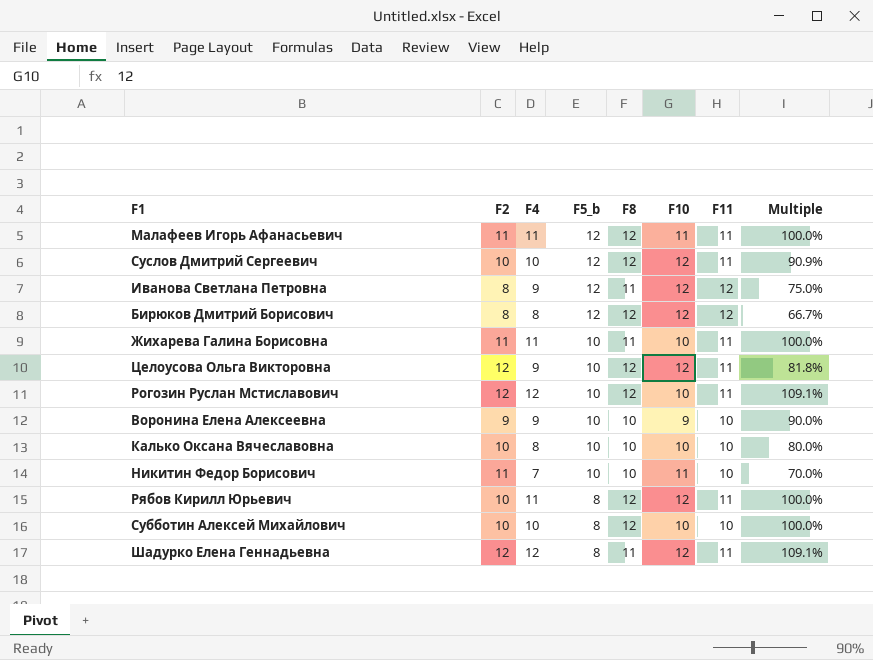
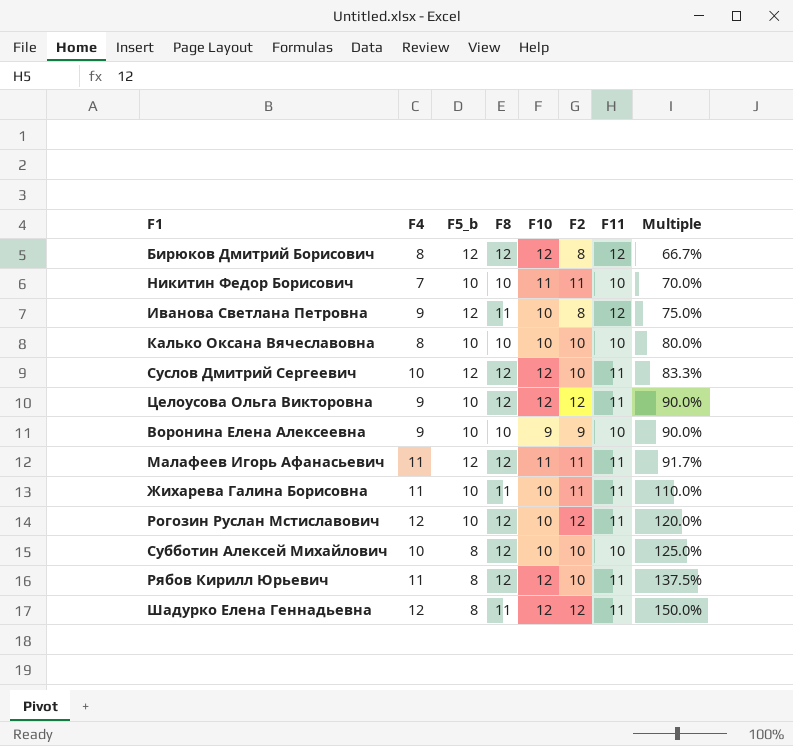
row order: F5_b descending -> Multiple ascending
column F2 | position: 2 -> 6
column Multiple | formula: [F4] / [F11] -> [F4] / [F5_b]
Иванова Светлана Петровна | F10: 12 -> 10

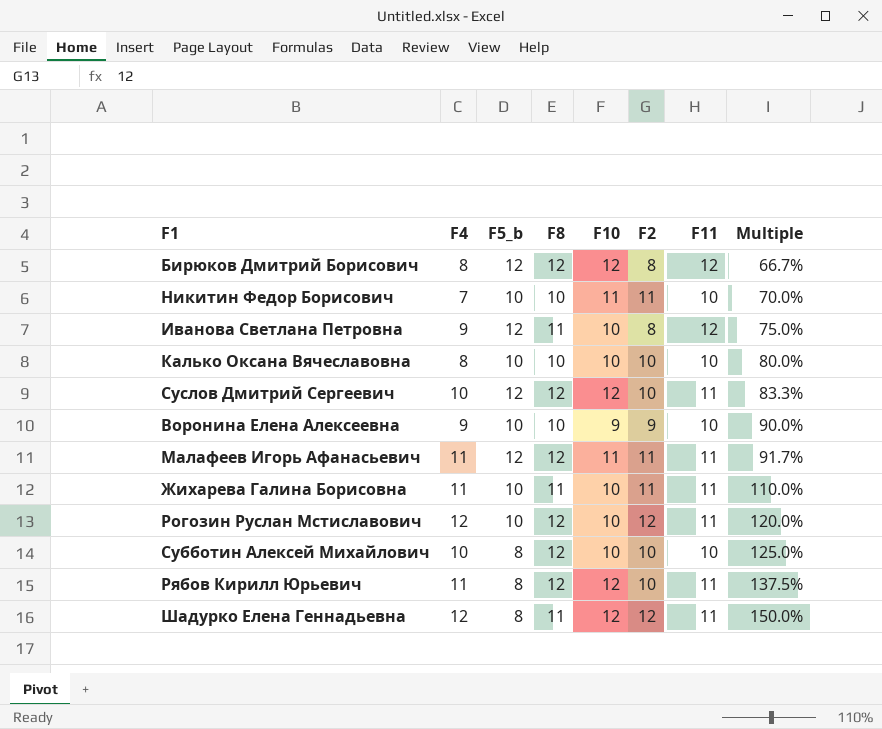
row Целоусова Ольга Викторовна: 9 | 10 | 12 | 12 | 12 | 11 | 90.0% -> none

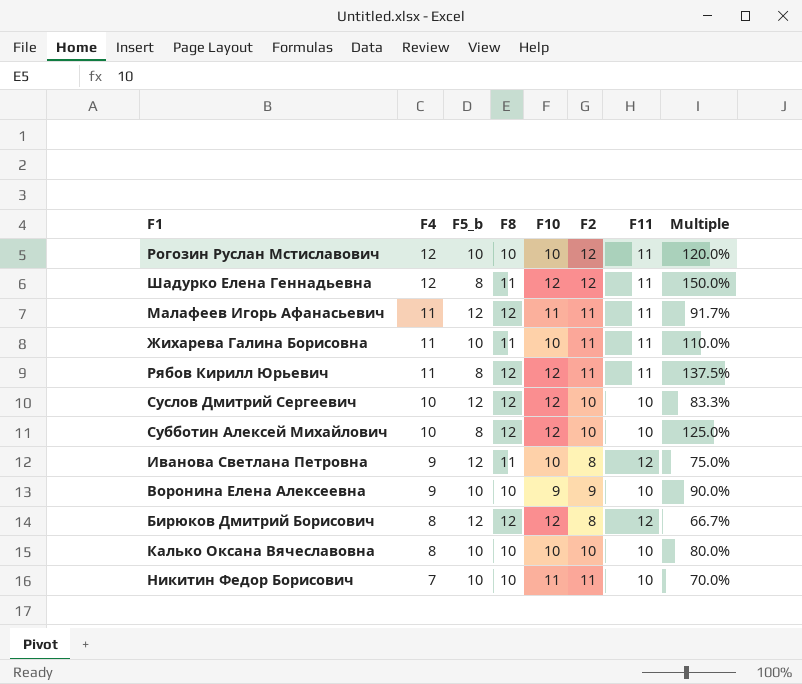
row order: Multiple ascending -> F4 descending
Рогозин Руслан Мстиславович | F8: 12 -> 10
Рябов Кирилл Юрьевич | F2: 10 -> 11
Суслов Дмитрий Сергеевич | F11: 11 -> 10
Субботин Алексей Михайлович | F10: 10 -> 12

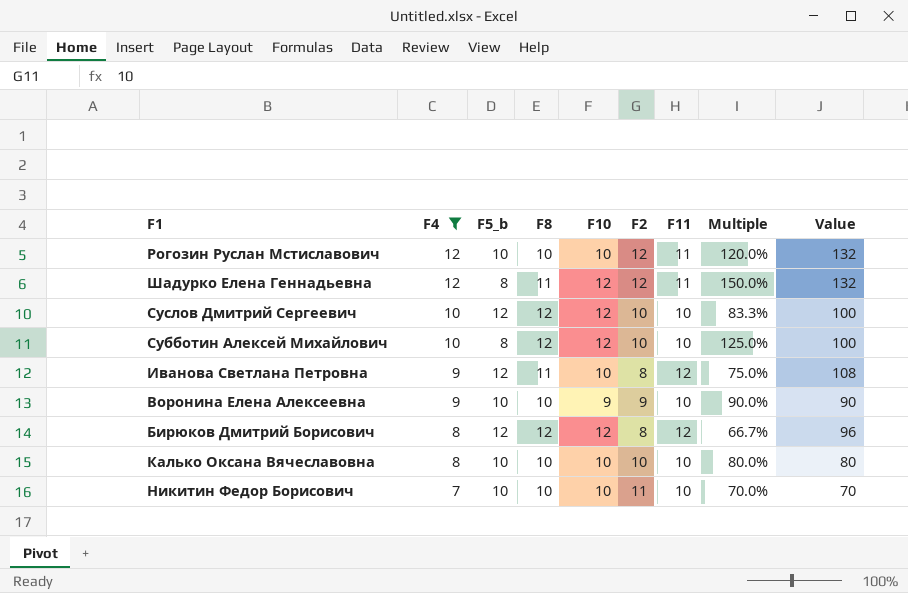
filter: none -> F4 != 11
column Value | formula: none -> [F4] * [F11]
Никитин Федор Борисович | F10: 11 -> 10

